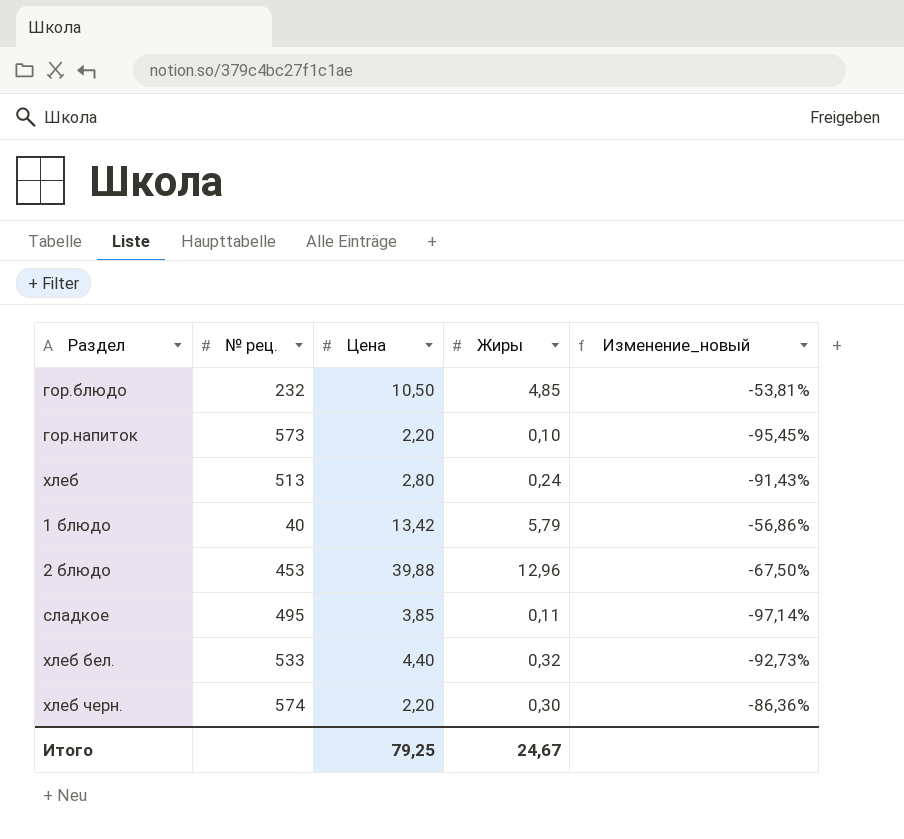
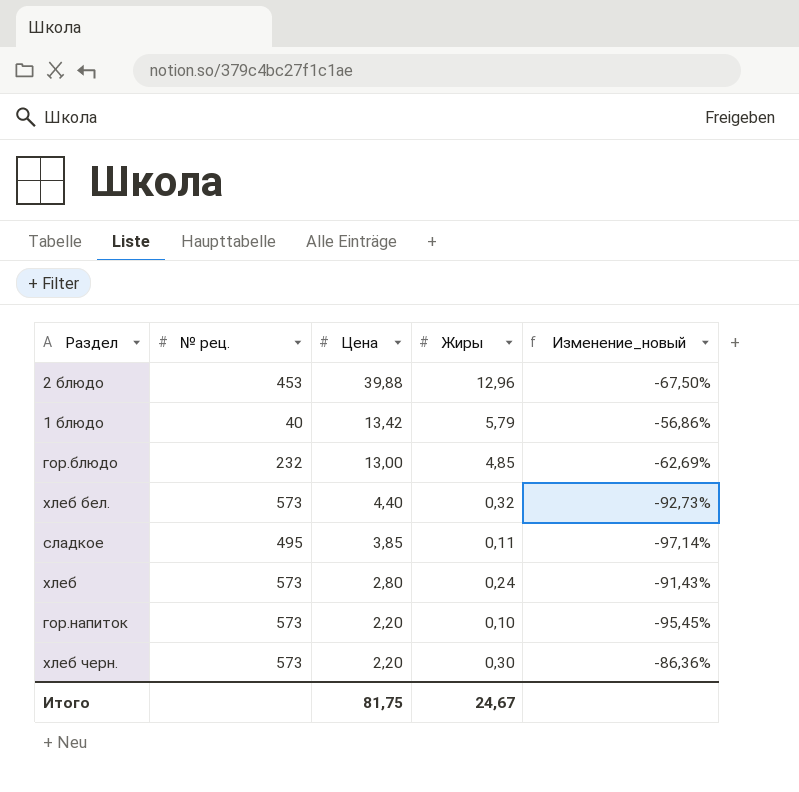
row order: none -> Цена descending
гор.блюдо | Цена: 10,50 -> 13,00
гор.блюдо | Изменение_новый: -53,81% -> -62,69%
хлеб бел. | № рец.: 533 -> 573
хлеб | № рец.: 513 -> 573
хлеб черн. | № рец.: 574 -> 573
Итого | Цена: 79,25 -> 81,75

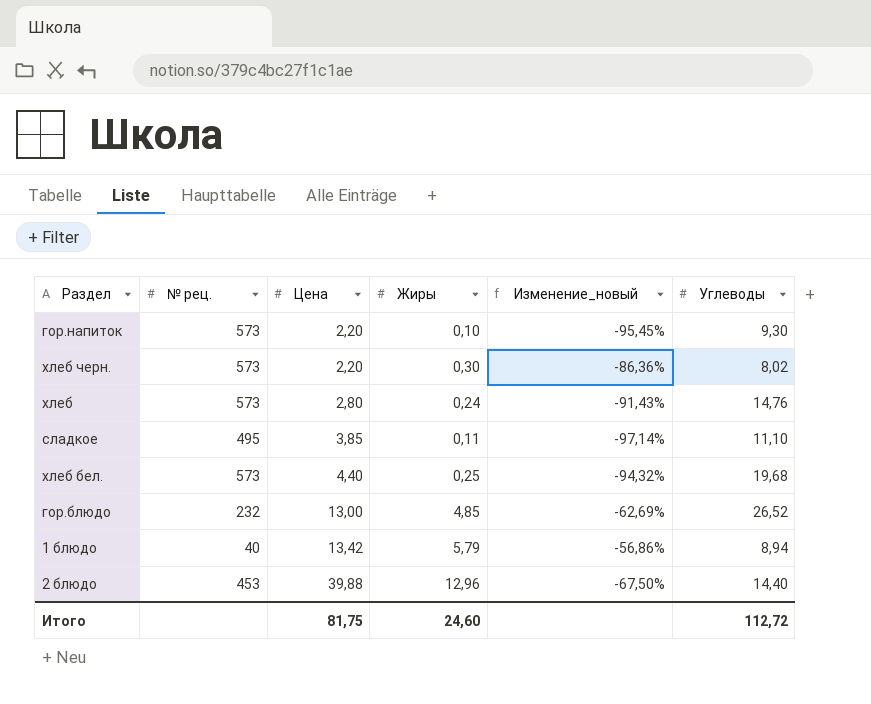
row order: Цена descending -> Цена ascending
column Углеводы | position: none -> 6
хлеб бел. | Жиры: 0,32 -> 0,25
хлеб бел. | Изменение_новый: -92,73% -> -94,32%
Итого | Жиры: 24,67 -> 24,60

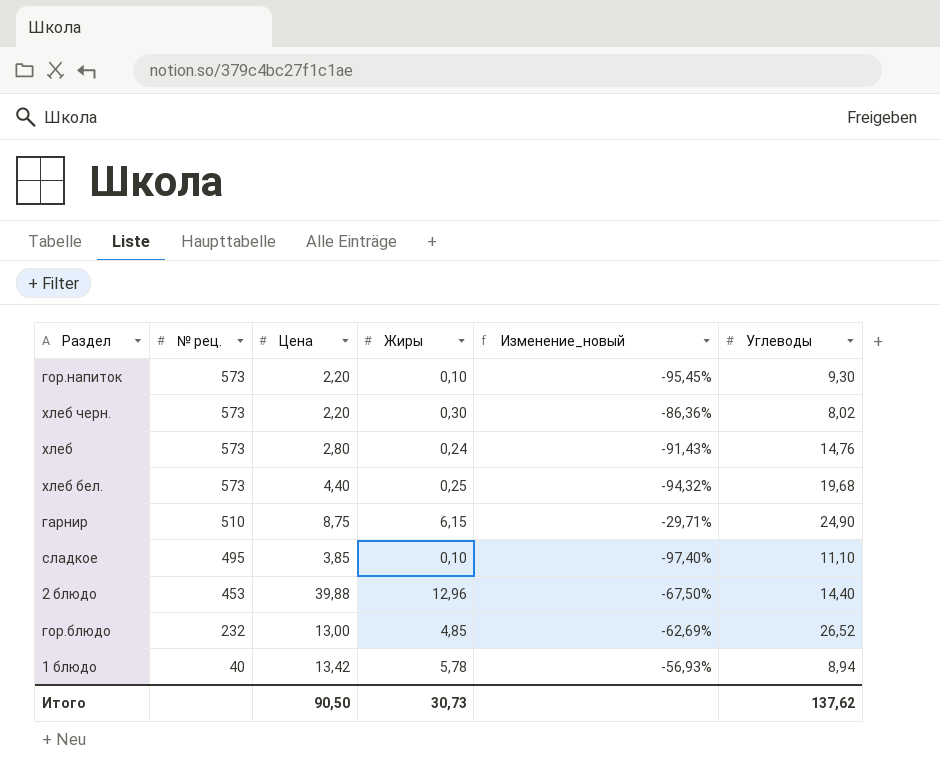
row order: Цена ascending -> № рец. descending
row гарнир: none -> 510 | 8,75 | 6,15 | -29,71% | 24,90
сладкое | Жиры: 0,11 -> 0,10
сладкое | Изменение_новый: -97,14% -> -97,40%
1 блюдо | Жиры: 5,79 -> 5,78
1 блюдо | Изменение_новый: -56,86% -> -56,93%
Итого | Цена: 81,75 -> 90,50
Итого | Жиры: 24,60 -> 30,73
Итого | Углеводы: 112,72 -> 137,62

